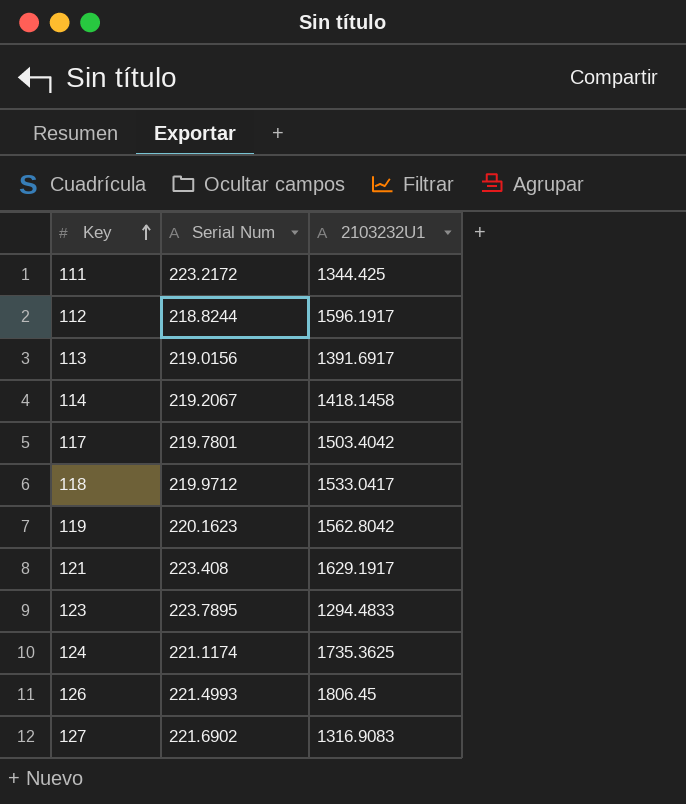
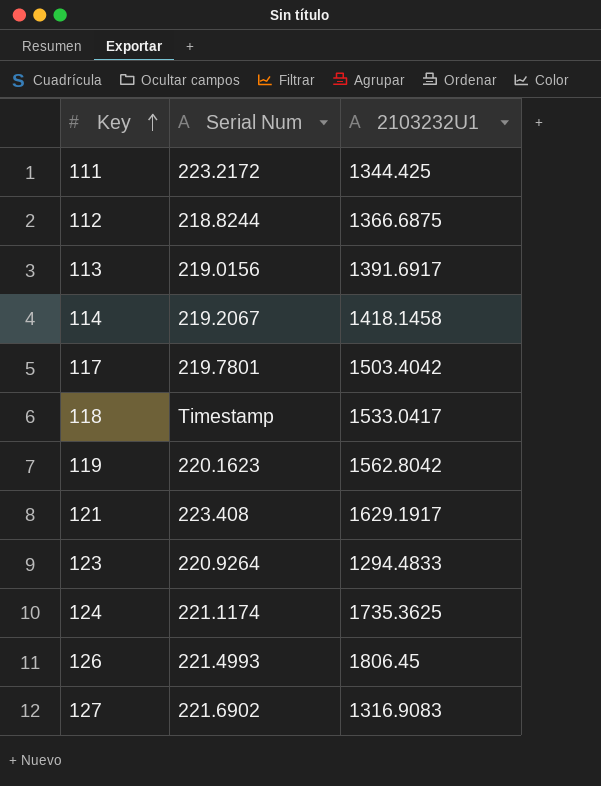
112 | 2103232U1: 1596.1917 -> 1366.6875
118 | Serial Num: 219.9712 -> Timestamp
123 | Serial Num: 223.7895 -> 220.9264

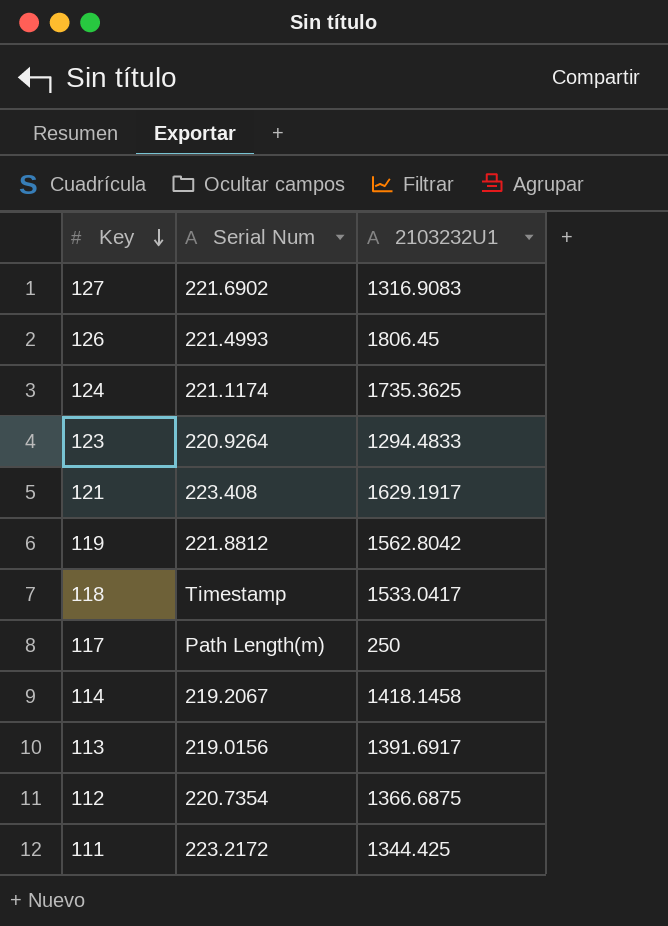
row order: Key ascending -> Key descending
119 | Serial Num: 220.1623 -> 221.8812
117 | Serial Num: 219.7801 -> Path Length(m)
117 | 2103232U1: 1503.4042 -> 250
112 | Serial Num: 218.8244 -> 220.7354

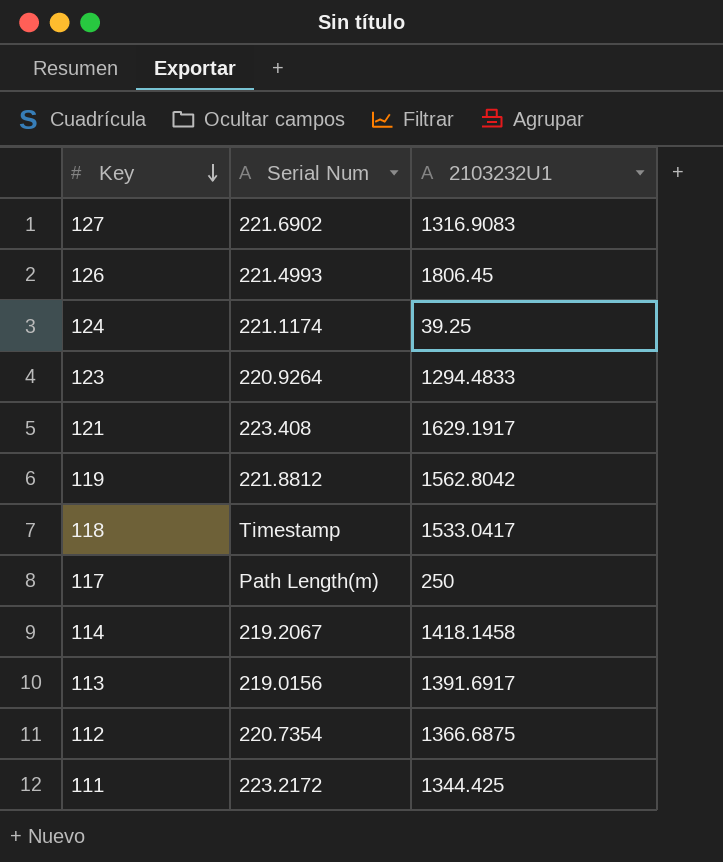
124 | 2103232U1: 1735.3625 -> 39.25

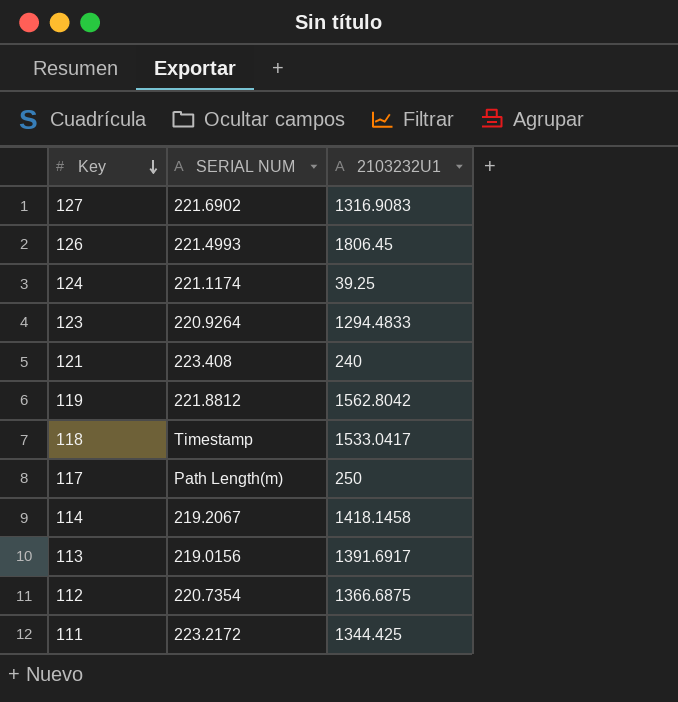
column name: Serial Num -> SERIAL NUM
121 | 2103232U1: 1629.1917 -> 240

